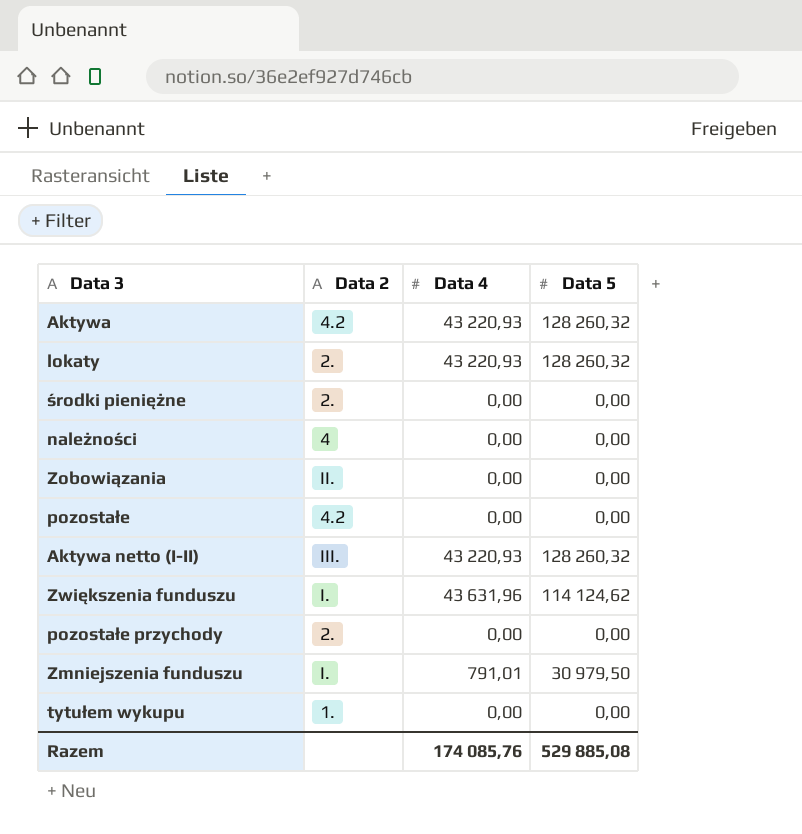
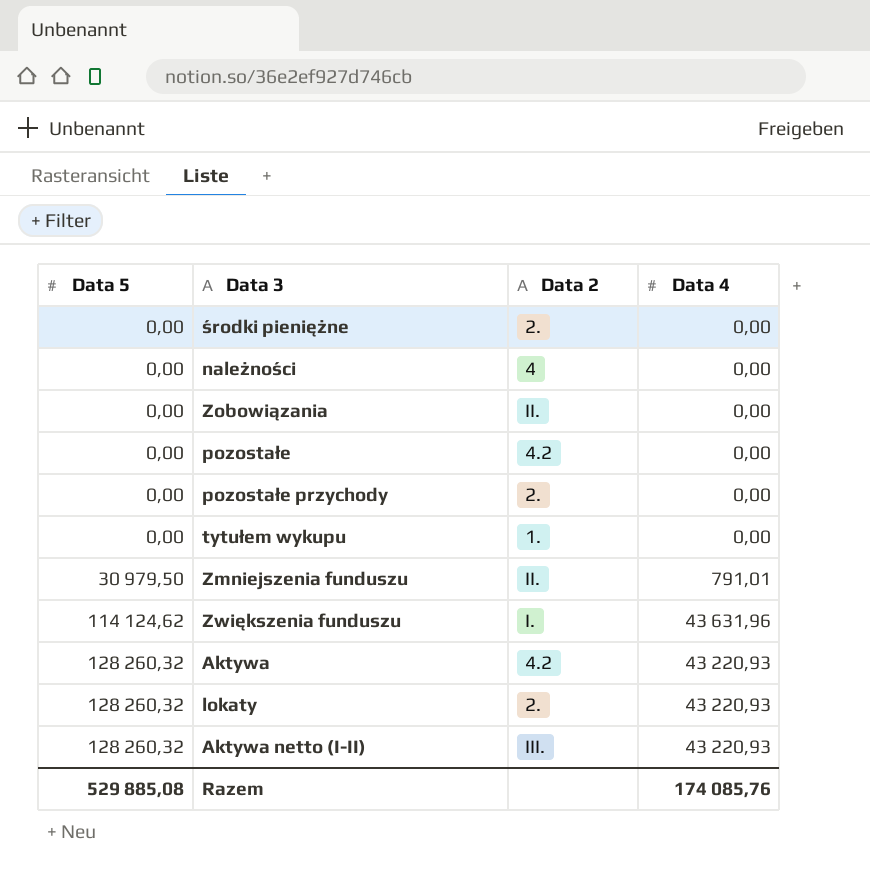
row order: none -> Data 5 ascending
column Data 5 | position: 4 -> 1
Zmniejszenia funduszu | Data 2: I. -> II.

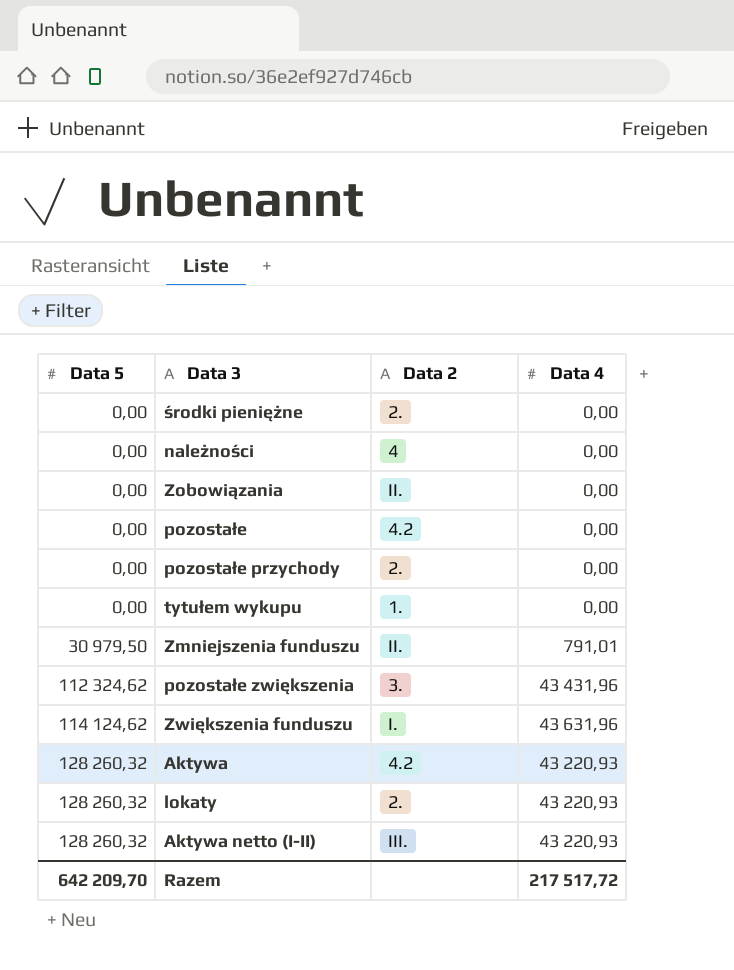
row pozostałe zwiększenia: none -> 112 324,62 | 3. | 43 431,96
Razem | Data 5: 529 885,08 -> 642 209,70
Razem | Data 4: 174 085,76 -> 217 517,72

